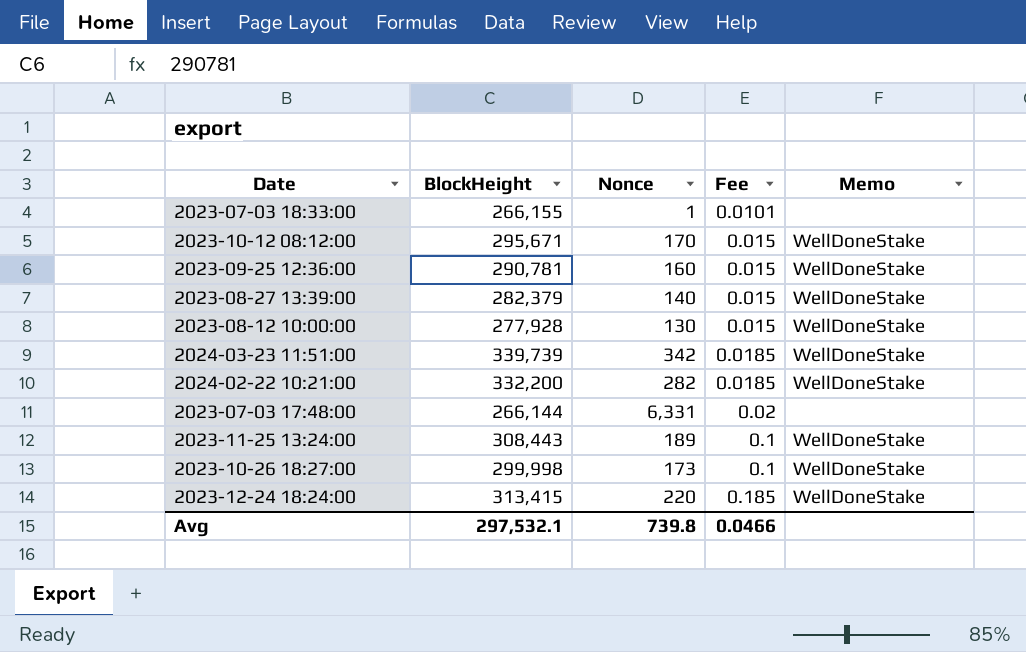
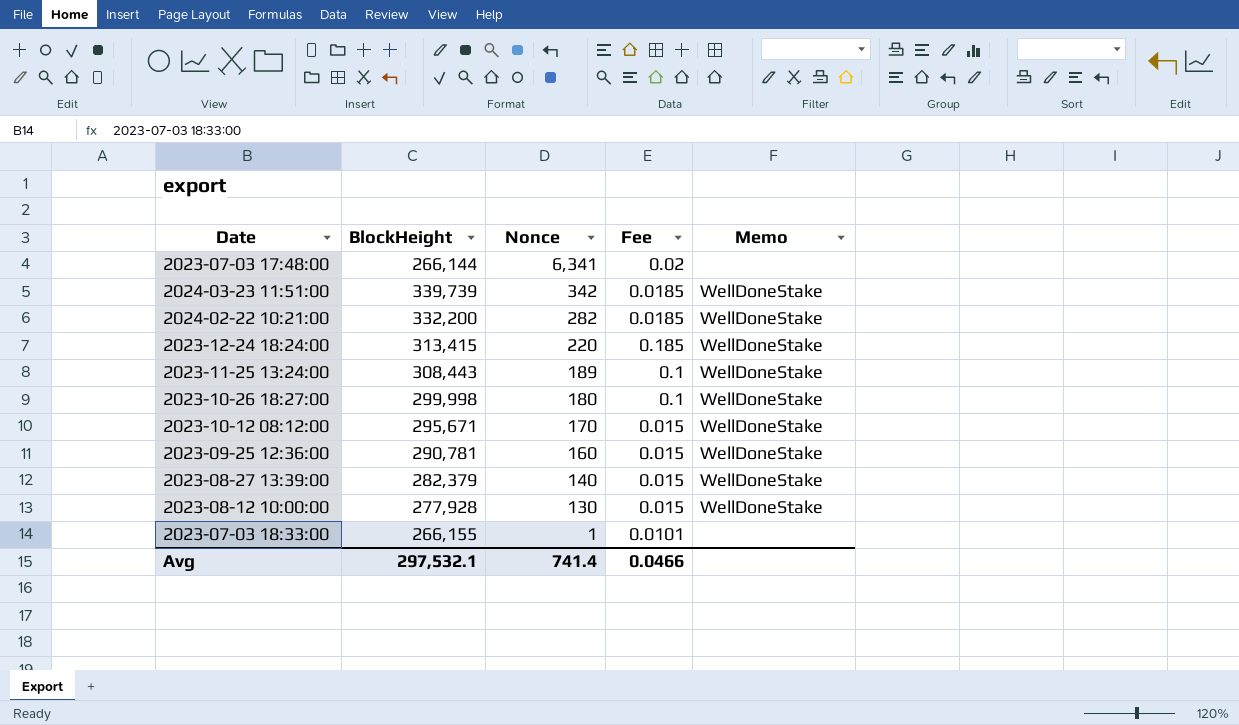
row order: Fee ascending -> Nonce descending
2023-07-03 17:48:00 | Nonce: 6,331 -> 6,341
2023-10-26 18:27:00 | Nonce: 173 -> 180
Avg | Nonce: 739.8 -> 741.4

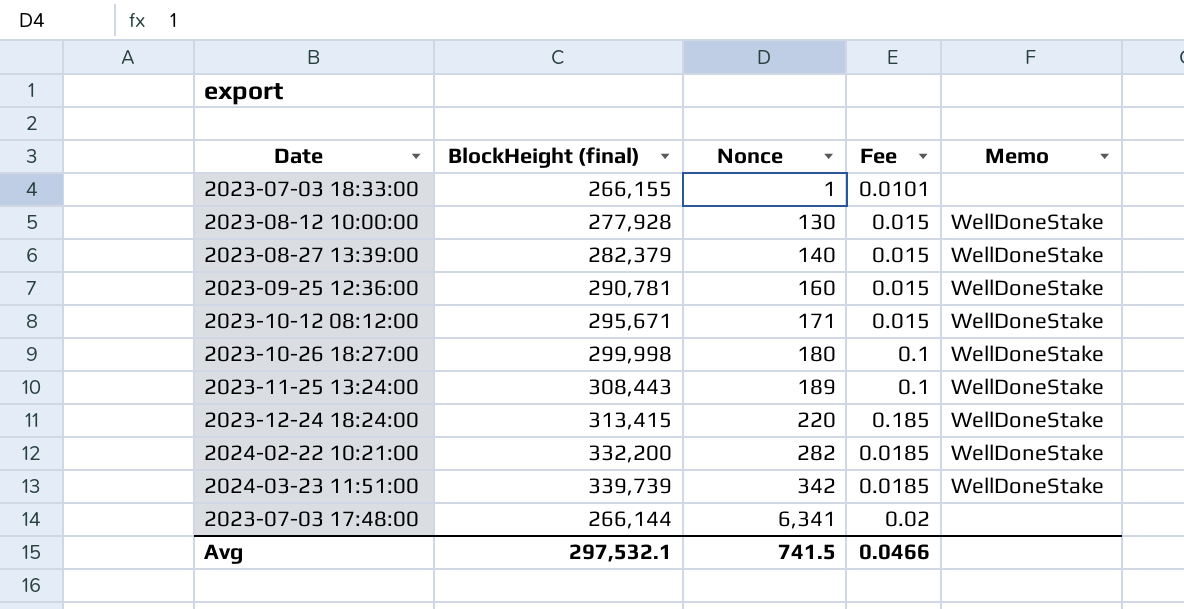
row order: Nonce descending -> Nonce ascending
column name: BlockHeight -> BlockHeight (final)
2023-10-12 08:12:00 | Nonce: 170 -> 171
Avg | Nonce: 741.4 -> 741.5

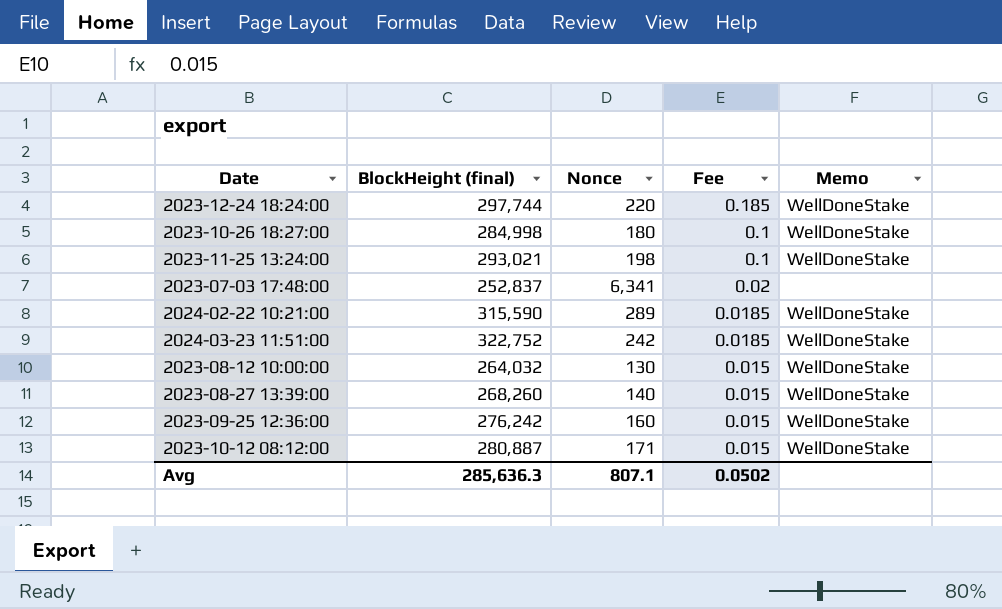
row order: Nonce ascending -> Fee descending
row 2023-07-03 18:33:00: 266,155 | 1 | 0.0101 | none -> none
2023-12-24 18:24:00 | BlockHeight (final): 313,415 -> 297,744
2023-10-26 18:27:00 | BlockHeight (final): 299,998 -> 284,998
2023-11-25 13:24:00 | BlockHeight (final): 308,443 -> 293,021
2023-11-25 13:24:00 | Nonce: 189 -> 198
2023-07-03 17:48:00 | BlockHeight (final): 266,144 -> 252,837
2024-02-22 10:21:00 | BlockHeight (final): 332,200 -> 315,590
2024-02-22 10:21:00 | Nonce: 282 -> 289
2024-03-23 11:51:00 | BlockHeight (final): 339,739 -> 322,752
2024-03-23 11:51:00 | Nonce: 342 -> 242
2023-08-12 10:00:00 | BlockHeight (final): 277,928 -> 264,032
2023-08-27 13:39:00 | BlockHeight (final): 282,379 -> 268,260
2023-09-25 12:36:00 | BlockHeight (final): 290,781 -> 276,242
2023-10-12 08:12:00 | BlockHeight (final): 295,671 -> 280,887
Avg | BlockHeight (final): 297,532.1 -> 285,636.3
Avg | Nonce: 741.5 -> 807.1
Avg | Fee: 0.0466 -> 0.0502

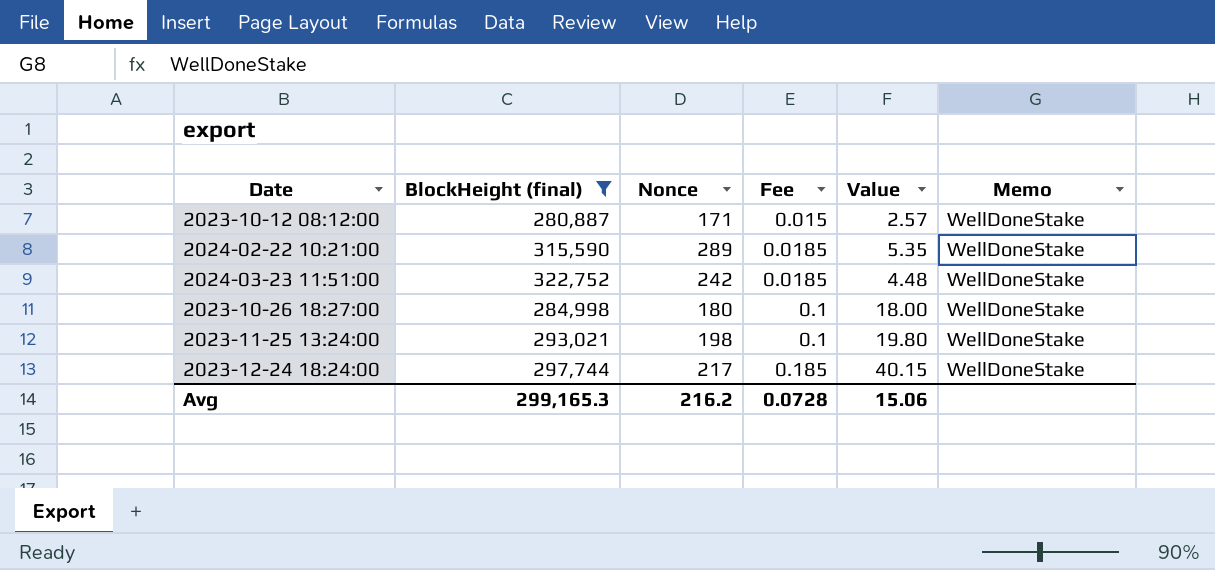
filter: none -> BlockHeight (final) >= 280,887
row order: Fee descending -> Fee ascending
column Value | formula: none -> [Nonce] * [Fee]
2023-12-24 18:24:00 | Nonce: 220 -> 217
Avg | BlockHeight (final): 285,636.3 -> 299,165.3
Avg | Nonce: 807.1 -> 216.2
Avg | Fee: 0.0502 -> 0.0728

